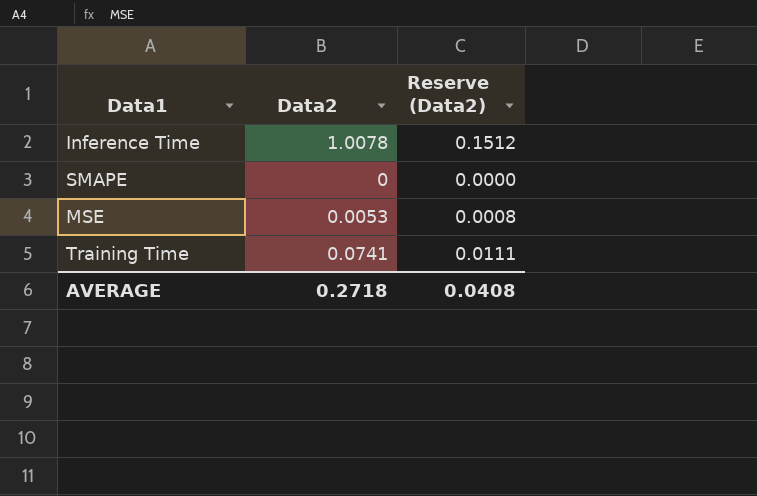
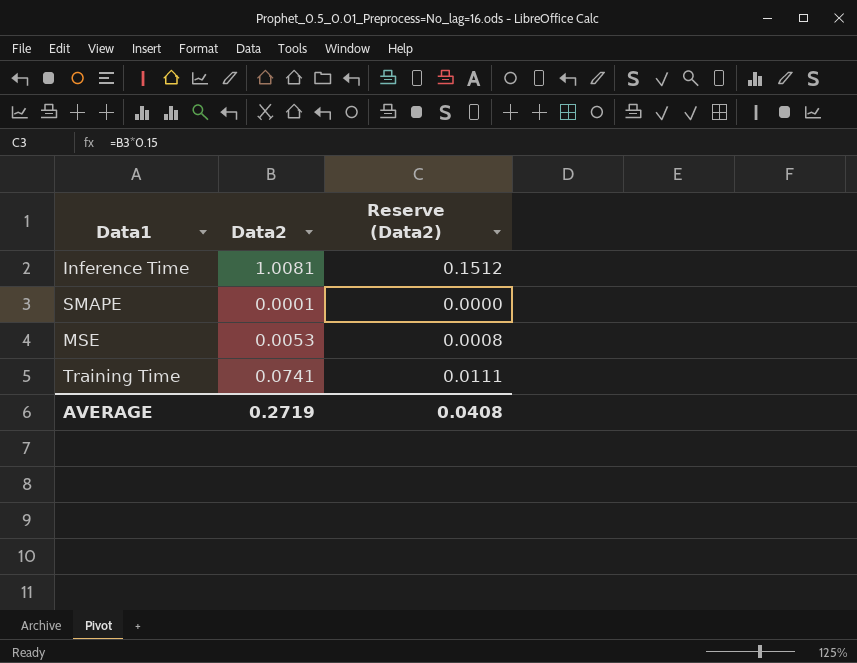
Inference Time | Data2: 1.0078 -> 1.0081
SMAPE | Data2: 0 -> 0.0001
AVERAGE | Data2: 0.2718 -> 0.2719

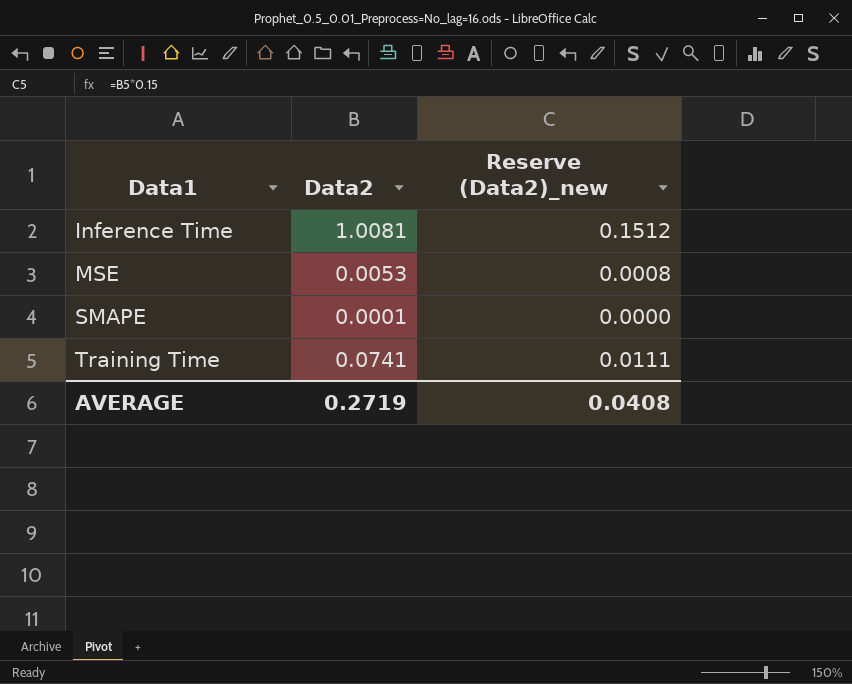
row order: none -> Data1 ascending
column name: Reserve (Data2) -> Reserve (Data2)_new

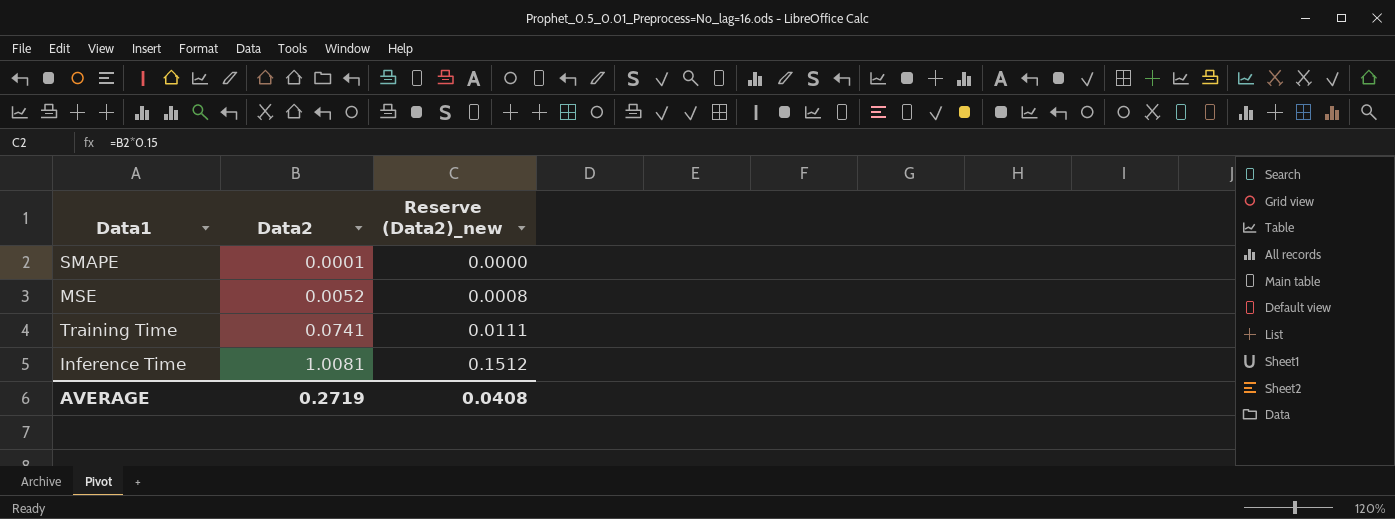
row order: Data1 ascending -> Data2 ascending
MSE | Data2: 0.0053 -> 0.0052

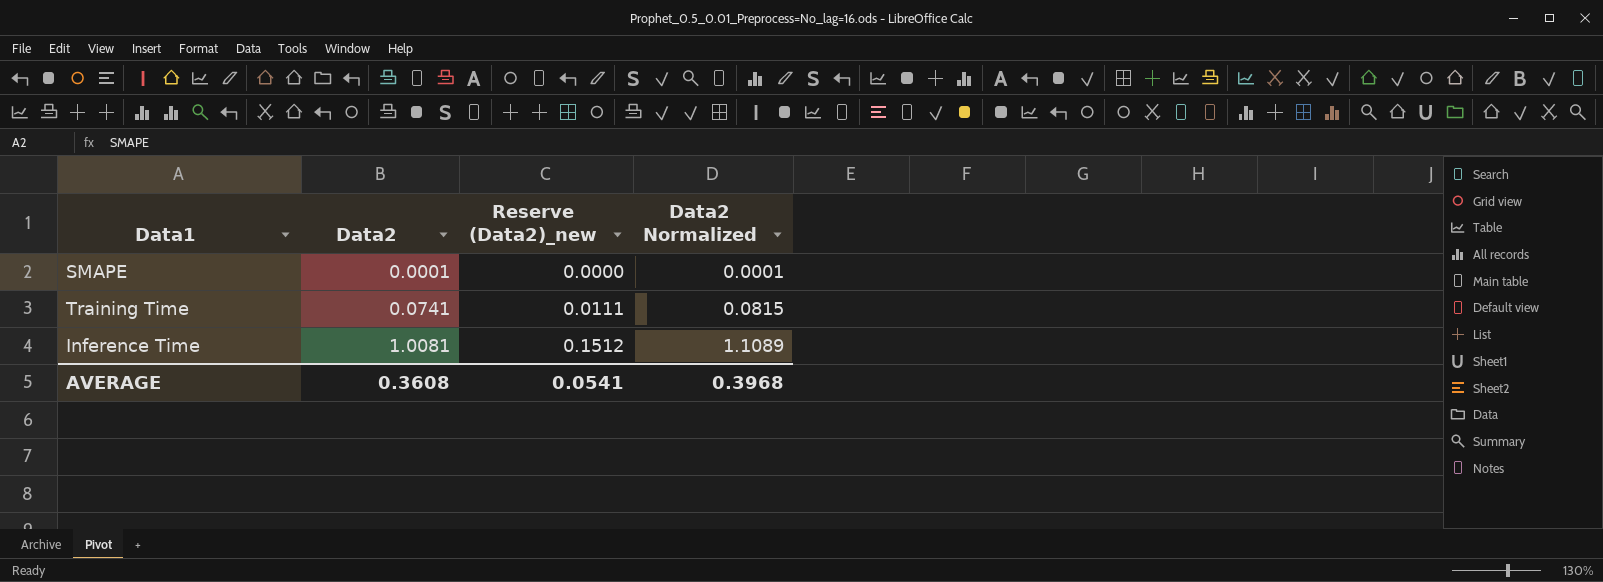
column Data2 Normalized | formula: none -> [Data2] * 1.1
row MSE: 0.0052 | 0.0008 -> none
AVERAGE | Data2: 0.2719 -> 0.3608
AVERAGE | Reserve (Data2)_new: 0.0408 -> 0.0541

